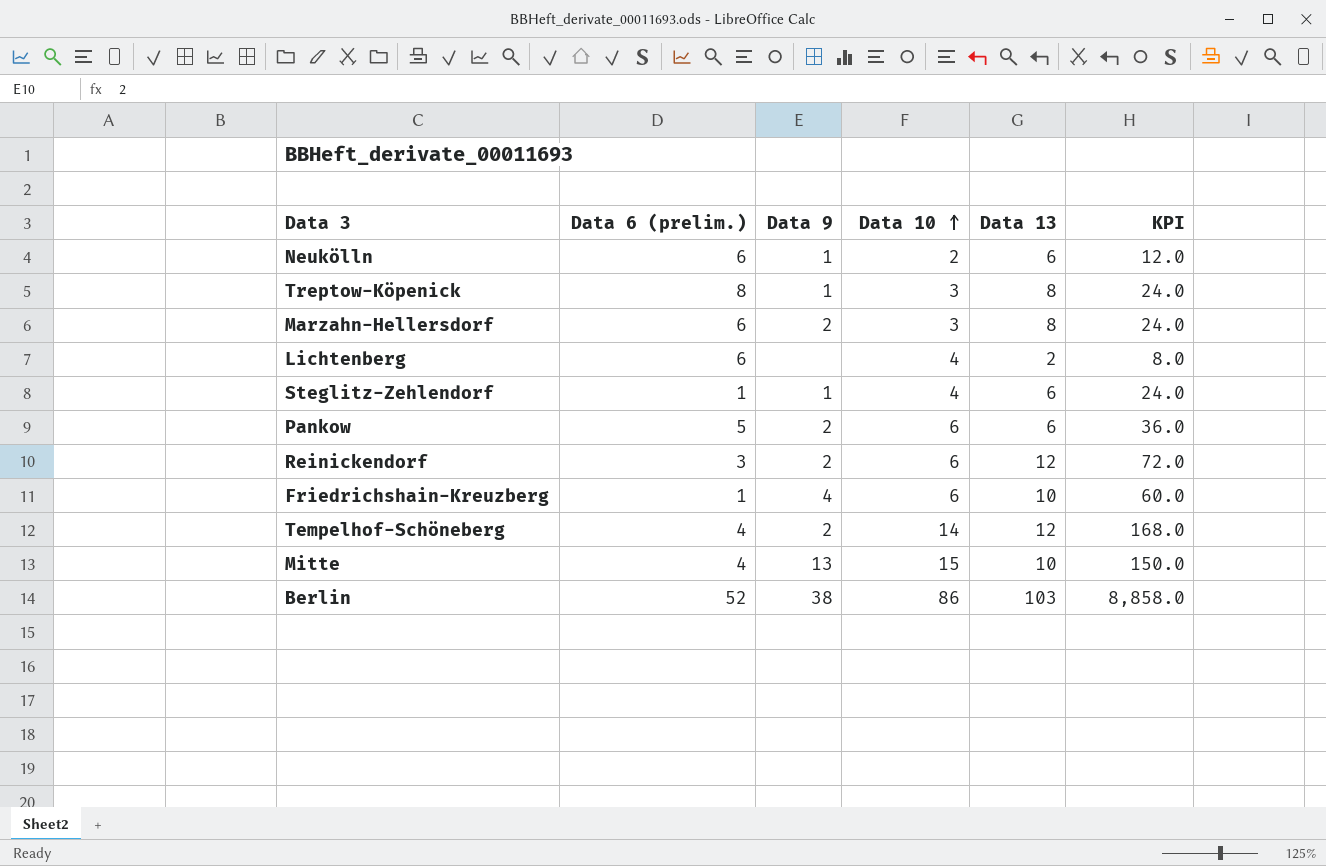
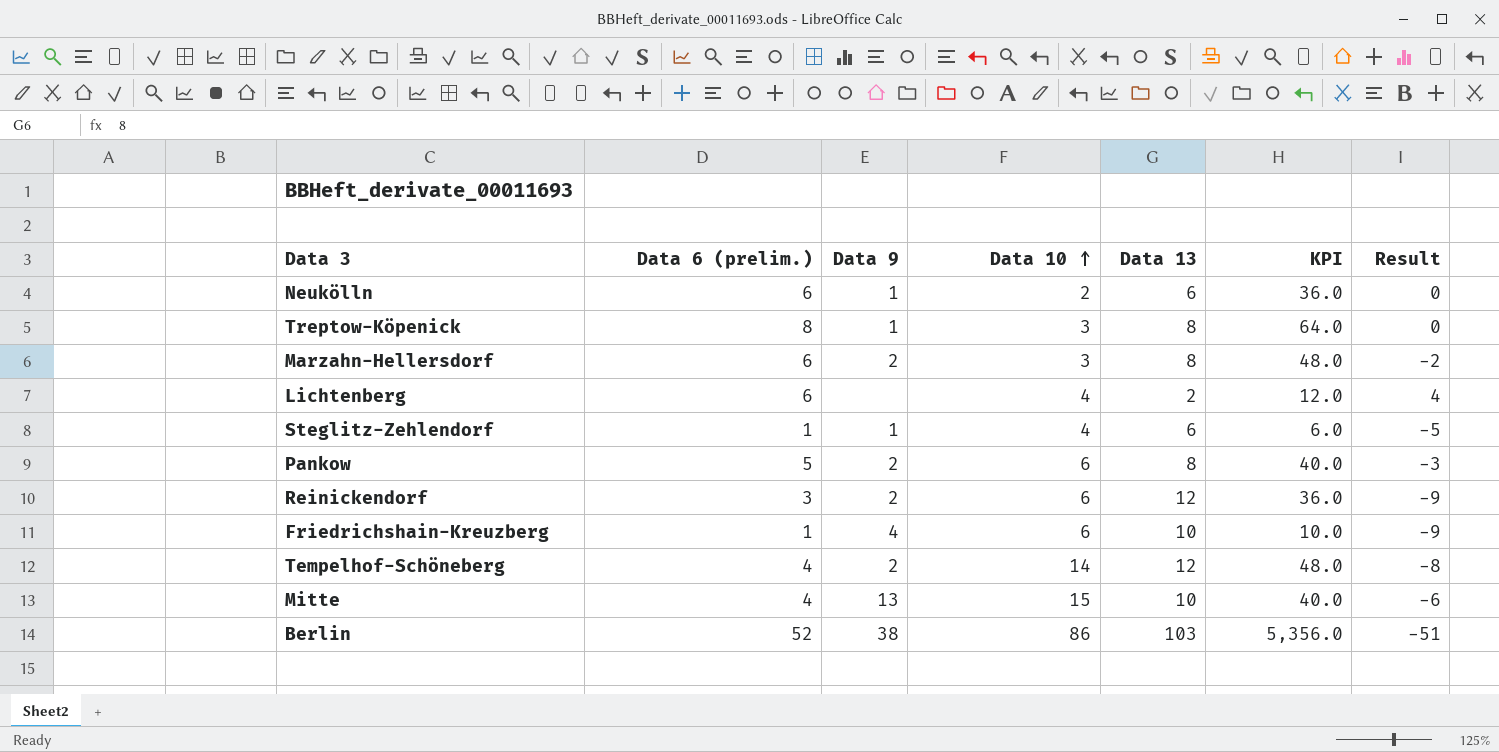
column KPI | formula: [Data 10] * [Data 13] -> [Data 6 (prelim.)] * [Data 13]
column Result | formula: none -> [Data 6 (prelim.)] - [Data 13]
Pankow | Data 13: 6 -> 8

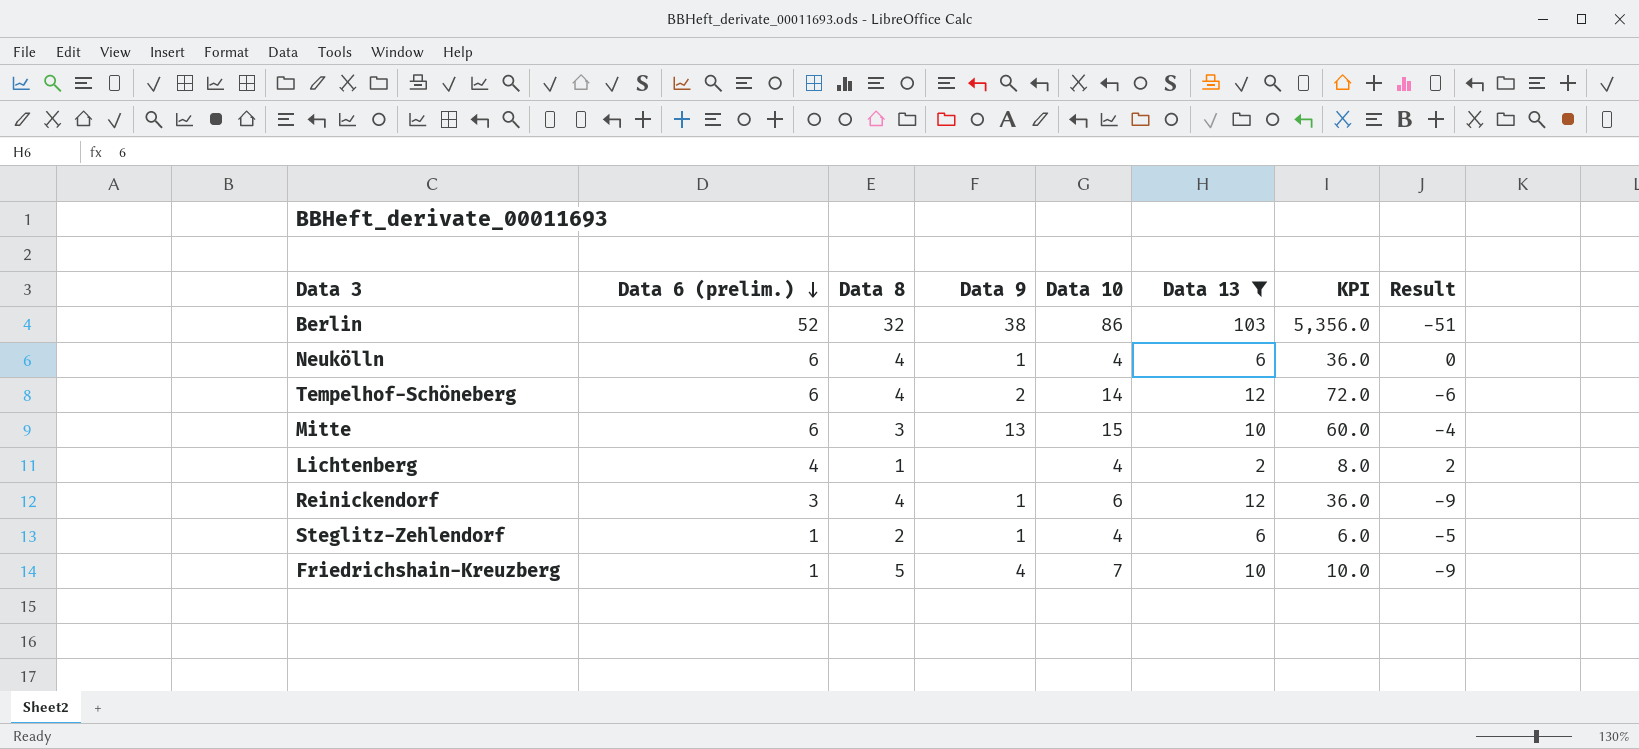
filter: none -> Data 13 != 8
row order: Data 10 ascending -> Data 6 (prelim.) descending
column Data 8 | position: none -> 3
Neukölln | Data 10: 2 -> 4
Tempelhof-Schöneberg | Data 6 (prelim.): 4 -> 6
Tempelhof-Schöneberg | KPI: 48.0 -> 72.0
Tempelhof-Schöneberg | Result: -8 -> -6
Mitte | Data 6 (prelim.): 4 -> 6
Mitte | KPI: 40.0 -> 60.0
Mitte | Result: -6 -> -4
Lichtenberg | Data 6 (prelim.): 6 -> 4
Lichtenberg | KPI: 12.0 -> 8.0
Lichtenberg | Result: 4 -> 2
Reinickendorf | Data 9: 2 -> 1
Friedrichshain-Kreuzberg | Data 10: 6 -> 7

